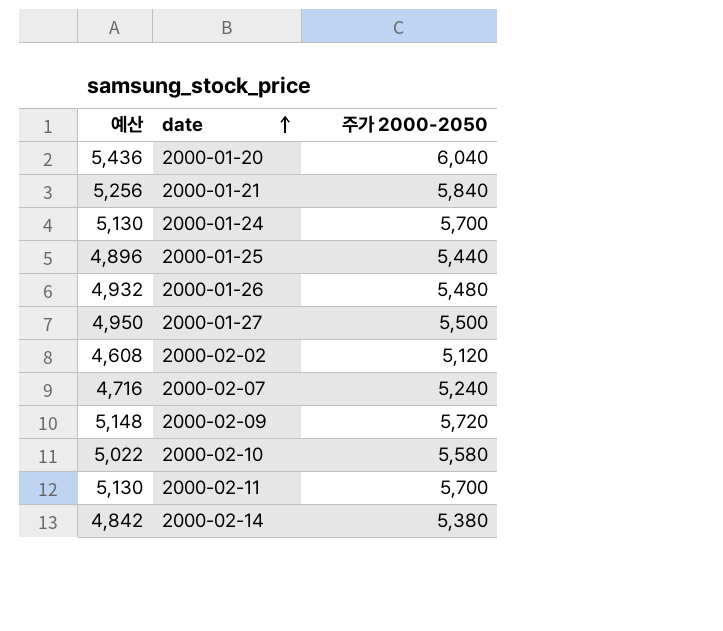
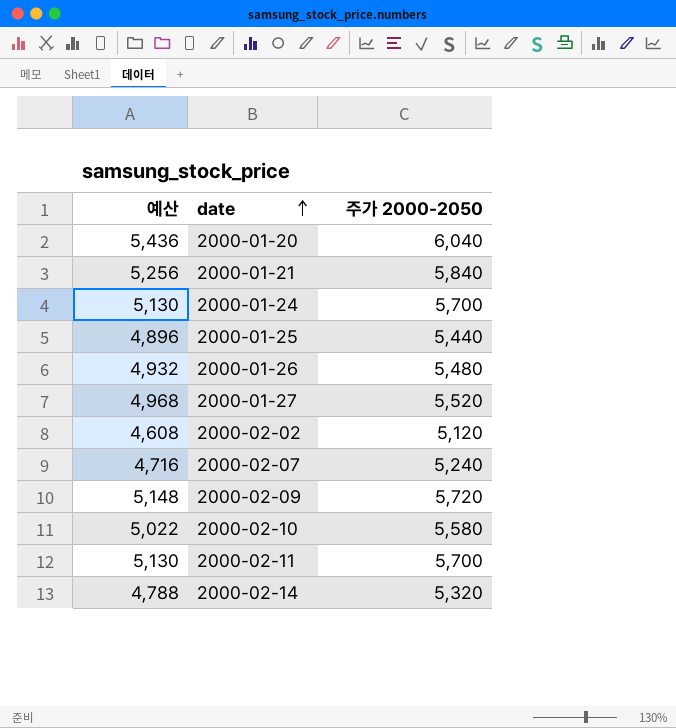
2000-01-27 | 예산: 4,950 -> 4,968
2000-01-27 | 주가 2000-2050: 5,500 -> 5,520
2000-02-14 | 예산: 4,842 -> 4,788
2000-02-14 | 주가 2000-2050: 5,380 -> 5,320

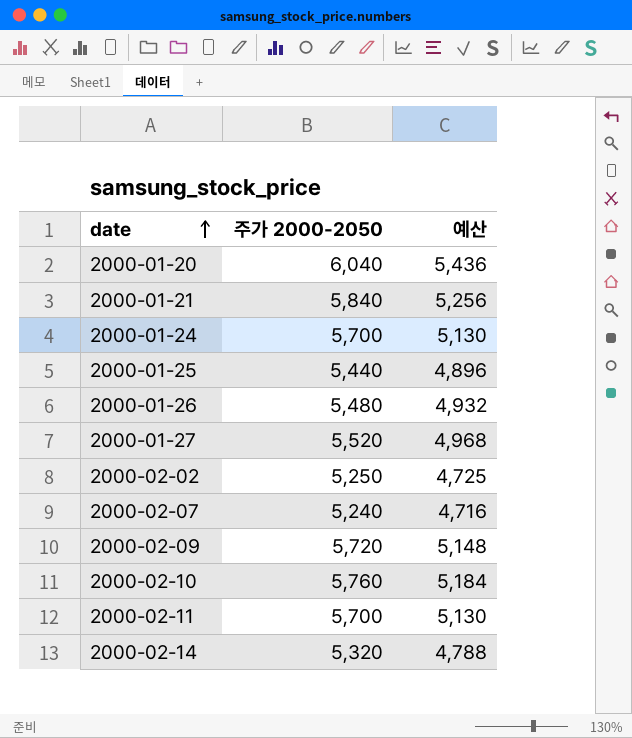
column 예산 | position: 1 -> 3
2000-02-02 | 주가 2000-2050: 5,120 -> 5,250
2000-02-02 | 예산: 4,608 -> 4,725
2000-02-10 | 주가 2000-2050: 5,580 -> 5,760
2000-02-10 | 예산: 5,022 -> 5,184

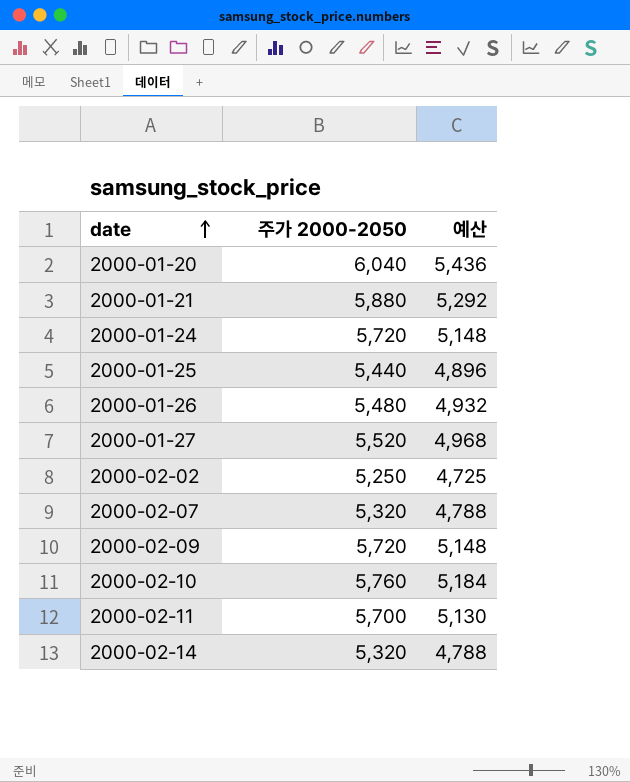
2000-01-21 | 주가 2000-2050: 5,840 -> 5,880
2000-01-21 | 예산: 5,256 -> 5,292
2000-01-24 | 주가 2000-2050: 5,700 -> 5,720
2000-01-24 | 예산: 5,130 -> 5,148
2000-02-07 | 주가 2000-2050: 5,240 -> 5,320
2000-02-07 | 예산: 4,716 -> 4,788

